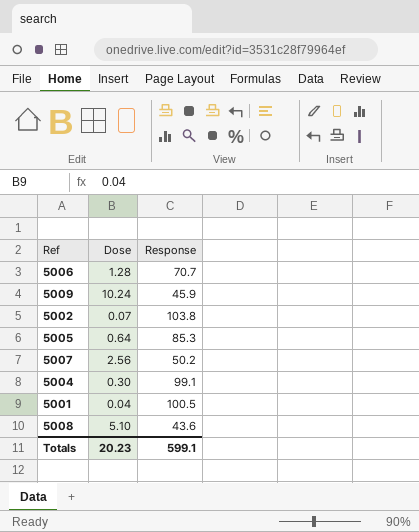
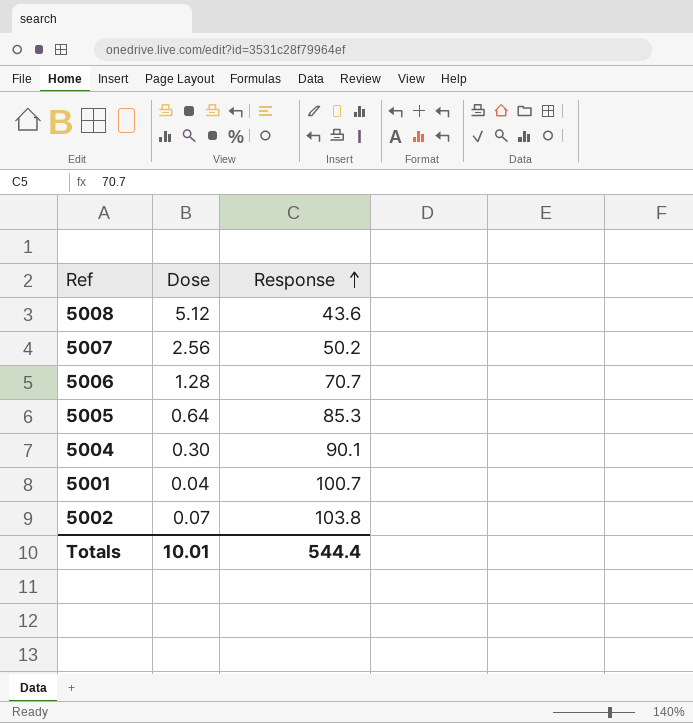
row order: none -> Response ascending
row 5009: 10.24 | 45.9 -> none
5008 | Dose: 5.10 -> 5.12
5004 | Response: 99.1 -> 90.1
5001 | Response: 100.5 -> 100.7
Totals | Dose: 20.23 -> 10.01
Totals | Response: 599.1 -> 544.4

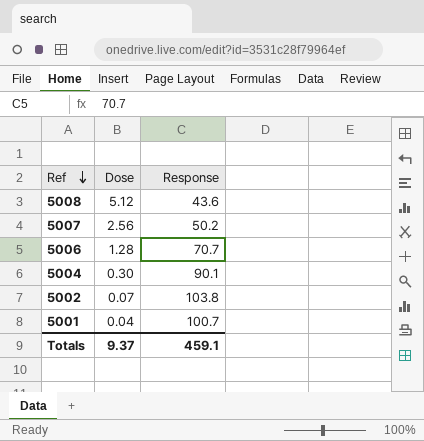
row order: Response ascending -> Ref descending
row 5005: 0.64 | 85.3 -> none
Totals | Dose: 10.01 -> 9.37
Totals | Response: 544.4 -> 459.1

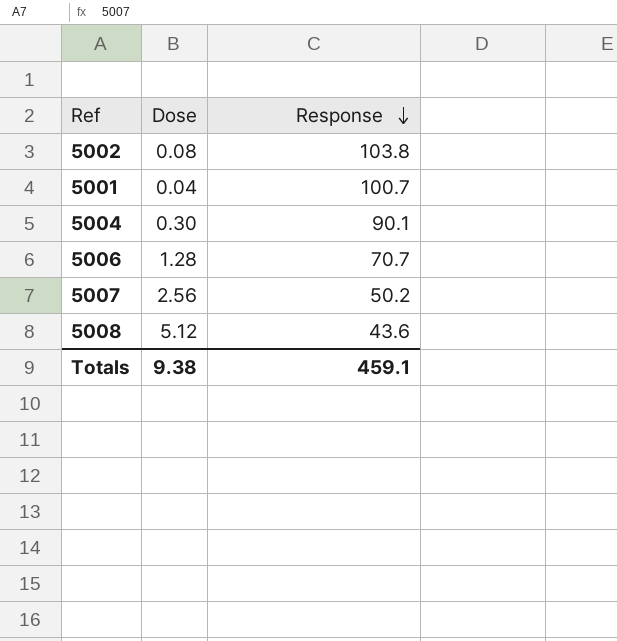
row order: Ref descending -> Response descending
5002 | Dose: 0.07 -> 0.08
Totals | Dose: 9.37 -> 9.38

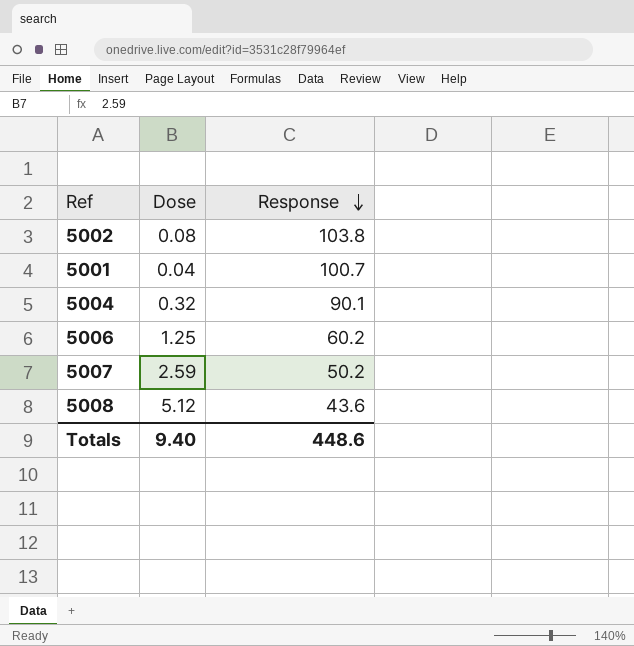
5004 | Dose: 0.30 -> 0.32
5006 | Dose: 1.28 -> 1.25
5006 | Response: 70.7 -> 60.2
5007 | Dose: 2.56 -> 2.59
Totals | Dose: 9.38 -> 9.40
Totals | Response: 459.1 -> 448.6

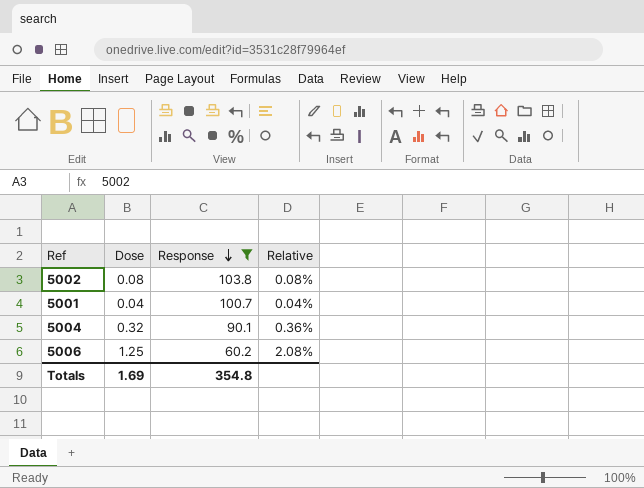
filter: none -> Response >= 60.2
column Relative | formula: none -> [Dose] / [Response]
Totals | Dose: 9.40 -> 1.69
Totals | Response: 448.6 -> 354.8

